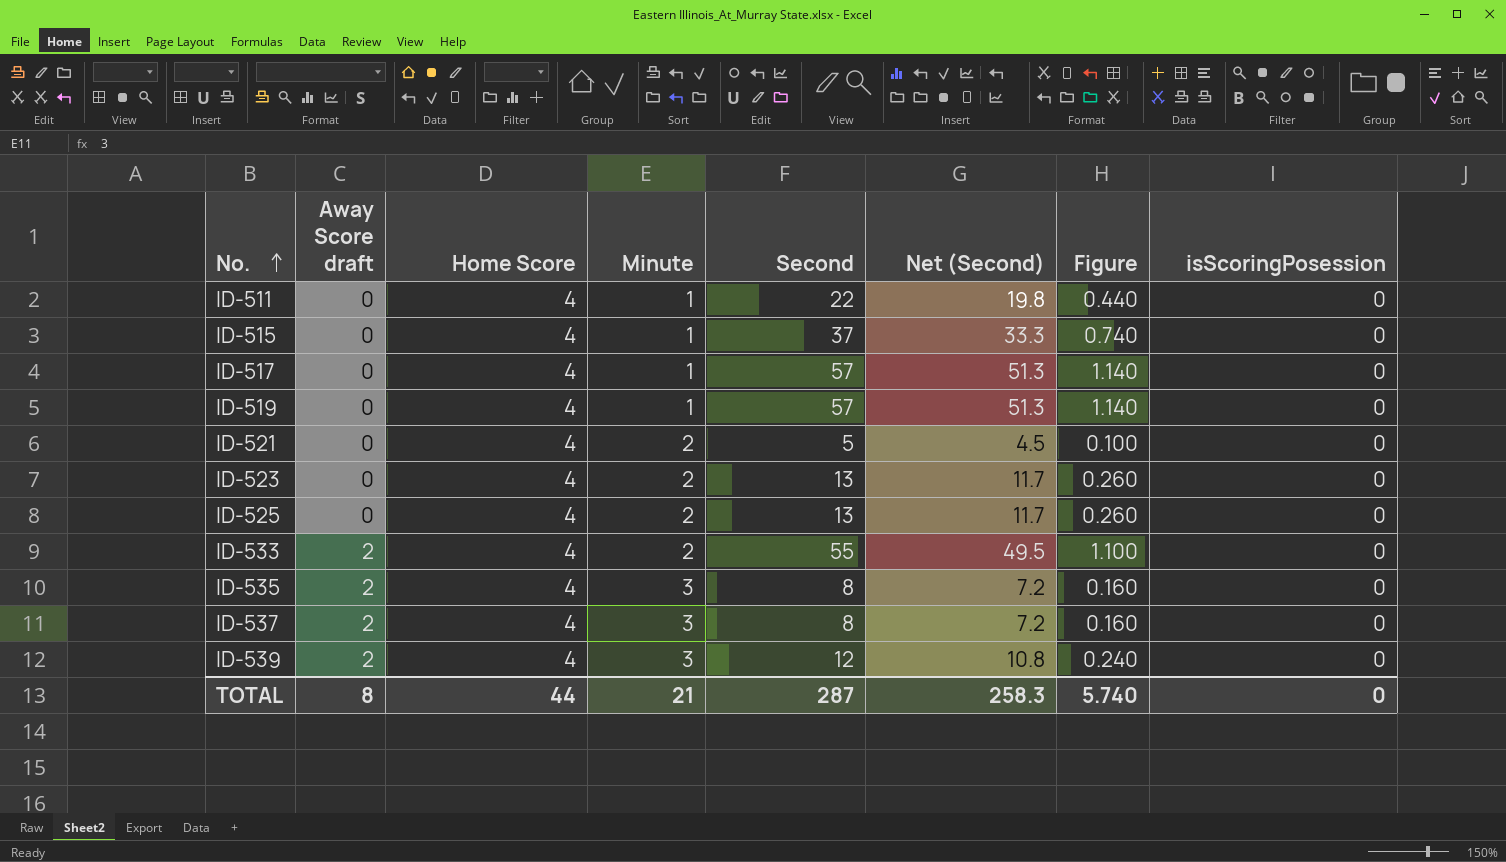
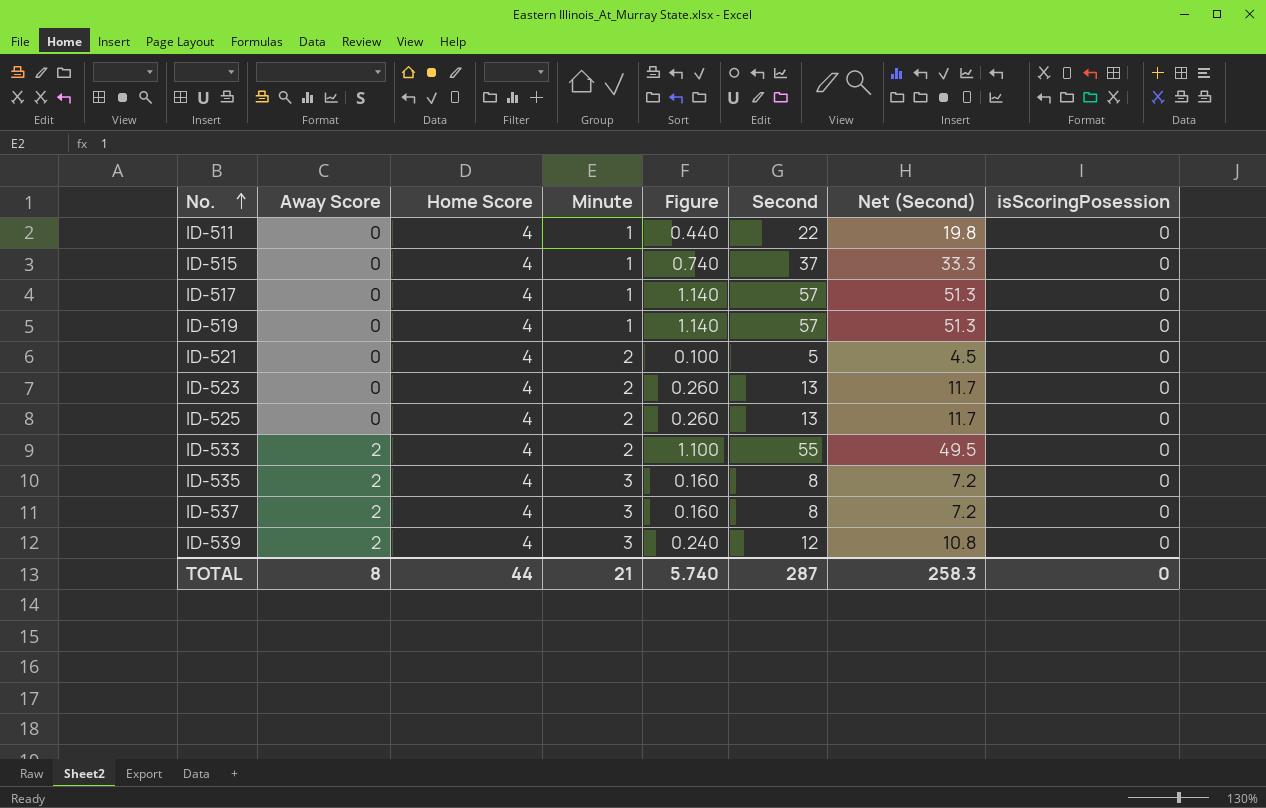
column name: Away Score draft -> Away Score
column Figure | position: 7 -> 5

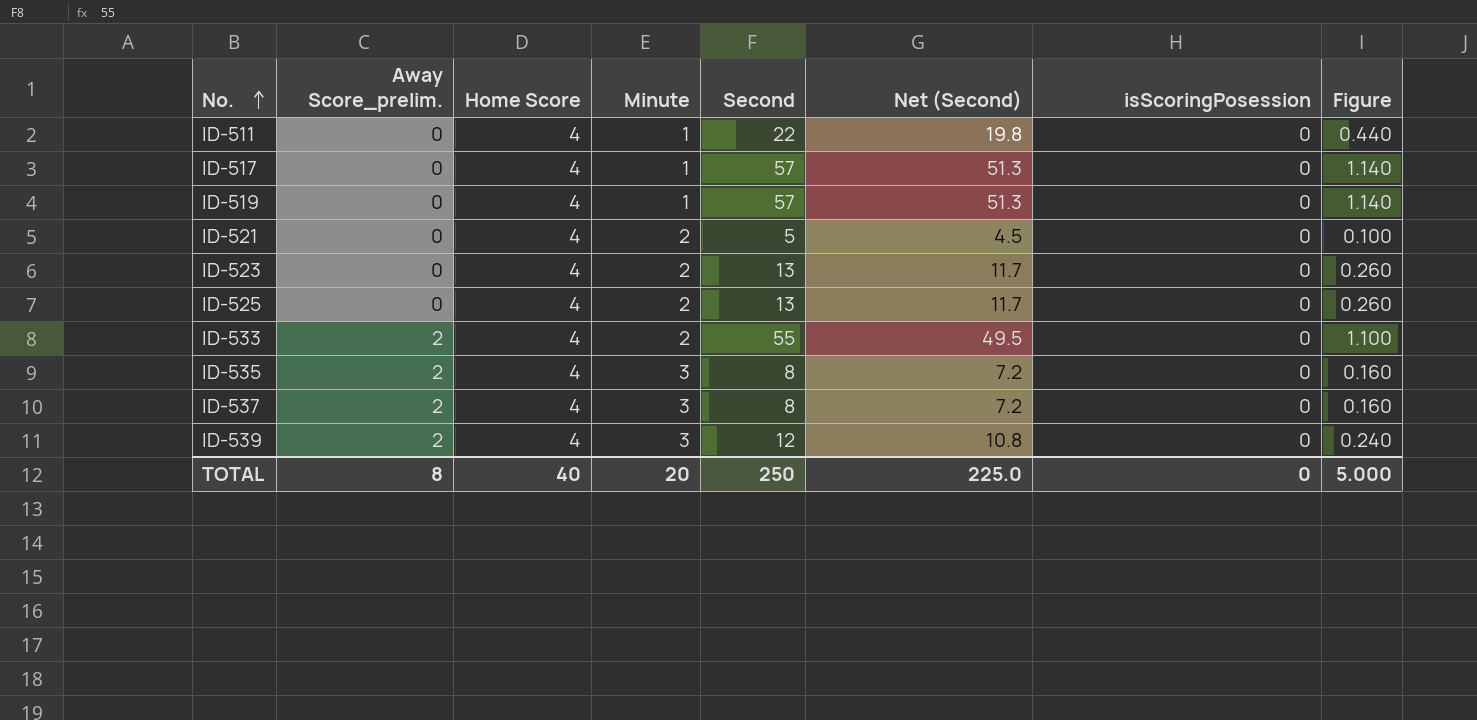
column name: Away Score -> Away Score_prelim.
column Figure | position: 5 -> 8
row ID-515: 0 | 4 | 1 | 0.740 | 37 | 33.3 | 0 -> none
TOTAL | Home Score: 44 -> 40
TOTAL | Minute: 21 -> 20
TOTAL | Second: 287 -> 250
TOTAL | Net (Second): 258.3 -> 225.0
TOTAL | Figure: 5.740 -> 5.000

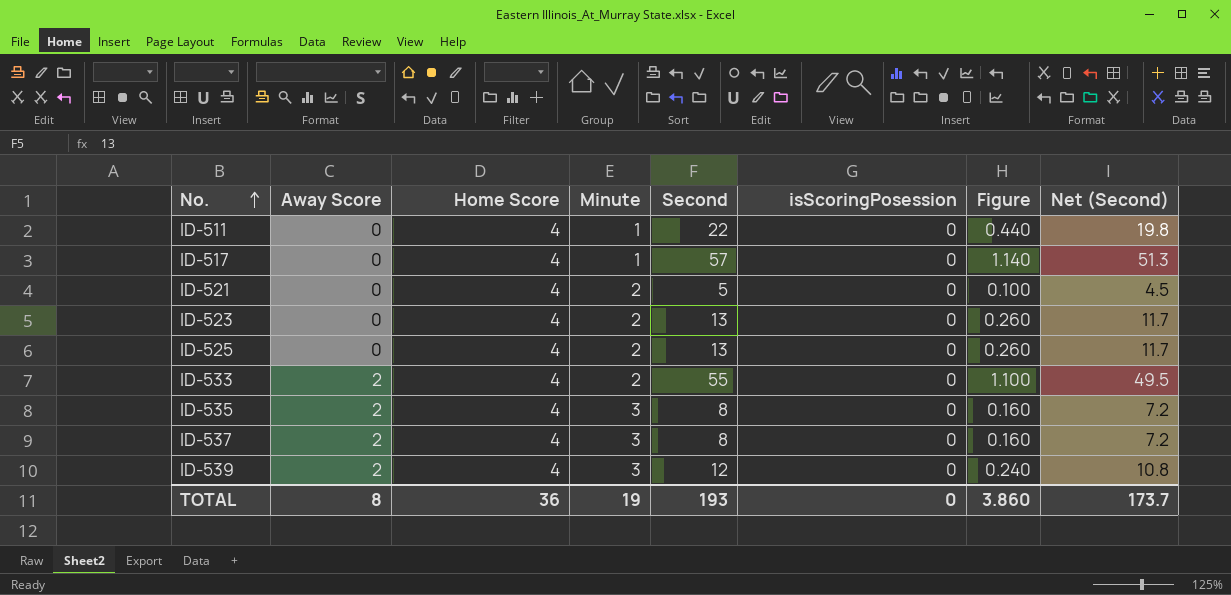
column name: Away Score_prelim. -> Away Score
column Net (Second) | position: 6 -> 8
row ID-519: 0 | 4 | 1 | 57 | 51.3 | 0 | 1.140 -> none
TOTAL | Home Score: 40 -> 36
TOTAL | Minute: 20 -> 19
TOTAL | Second: 250 -> 193
TOTAL | Figure: 5.000 -> 3.860
TOTAL | Net (Second): 225.0 -> 173.7

